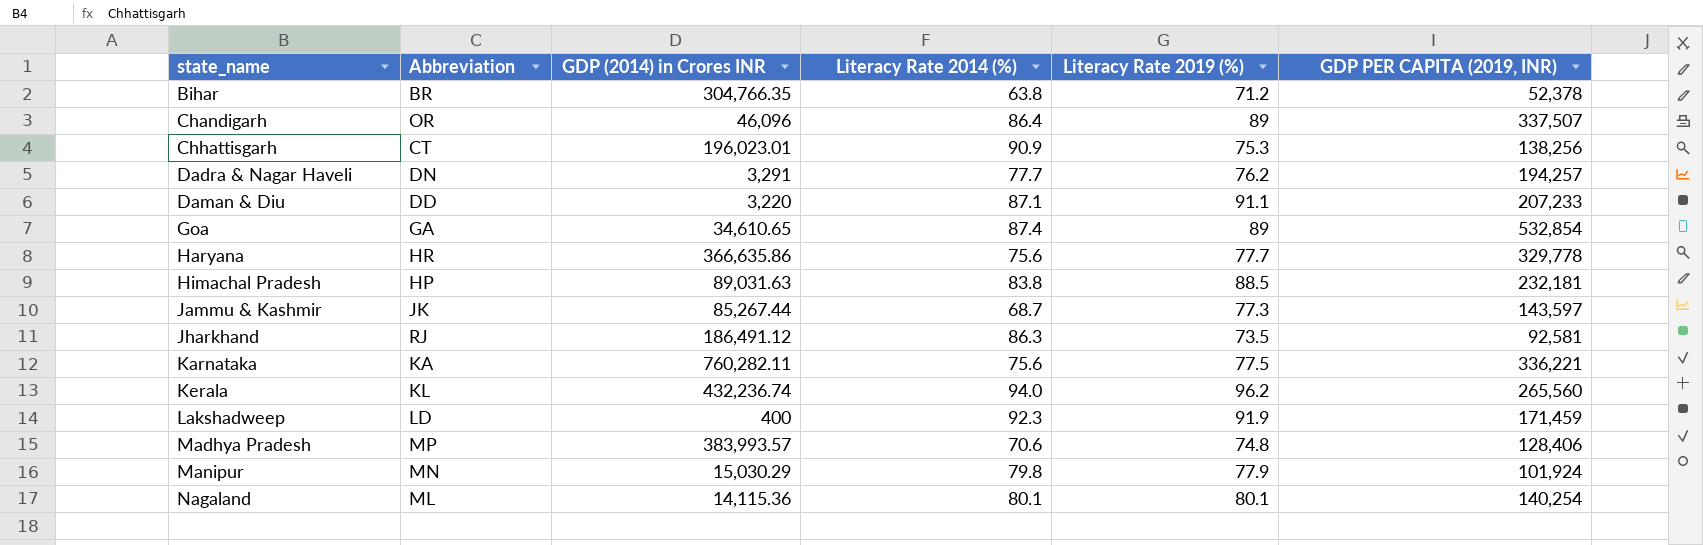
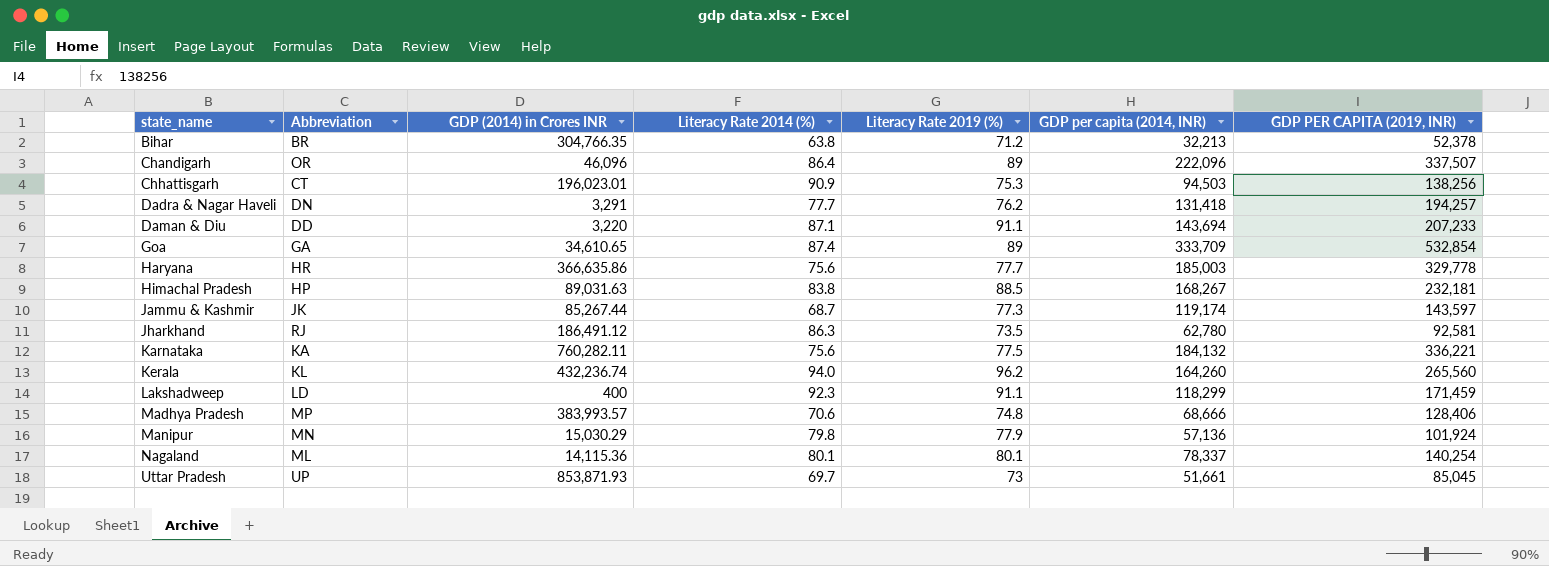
column GDP per capita (2014, INR) | position: none -> 6
Lakshadweep | Literacy Rate 2019 (%): 91.9 -> 91.1
row Uttar Pradesh: none -> UP | 853,871.93 | 69.7 | 73 | 51,661 | 85,045

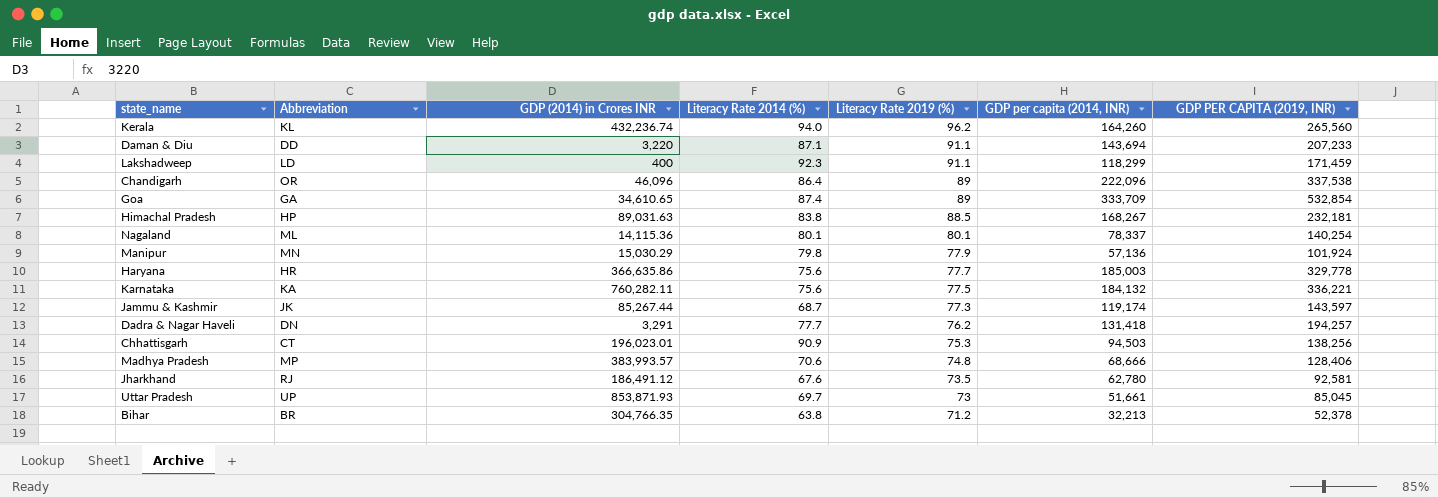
row order: state_name ascending -> Literacy Rate 2019 (%) descending
Chandigarh | GDP PER CAPITA (2019, INR): 337,507 -> 337,538
Jharkhand | Literacy Rate 2014 (%): 86.3 -> 67.6

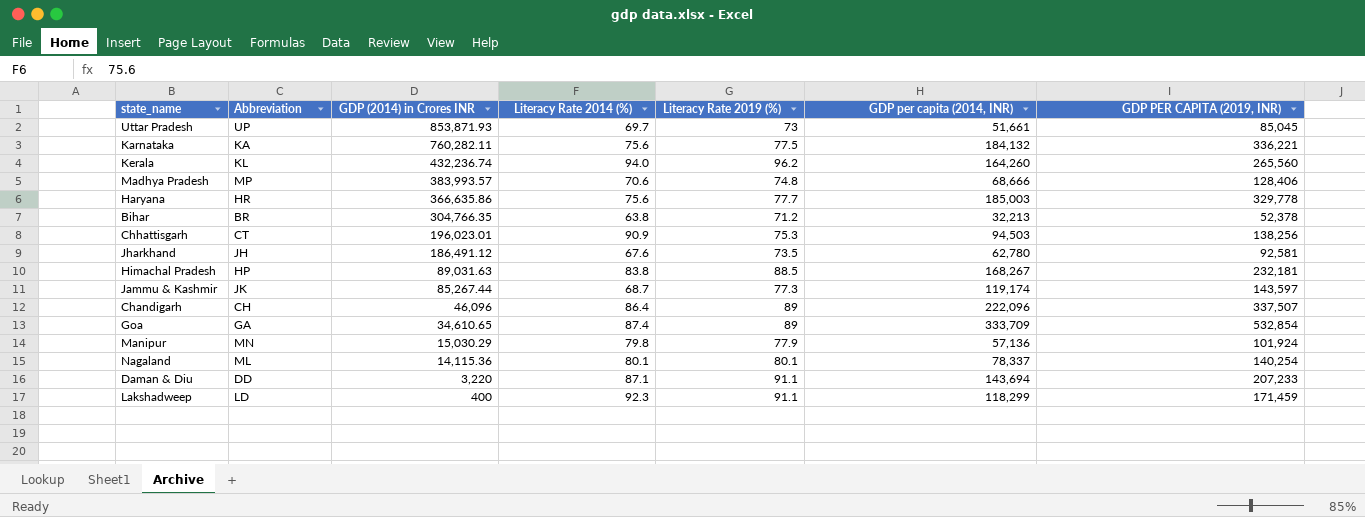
row order: Literacy Rate 2019 (%) descending -> GDP (2014) in Crores INR descending
row Dadra & Nagar Haveli: DN | 3,291 | 77.7 | 76.2 | 131,418 | 194,257 -> none
Jharkhand | Abbreviation: RJ -> JH
Chandigarh | Abbreviation: OR -> CH
Chandigarh | GDP PER CAPITA (2019, INR): 337,538 -> 337,507

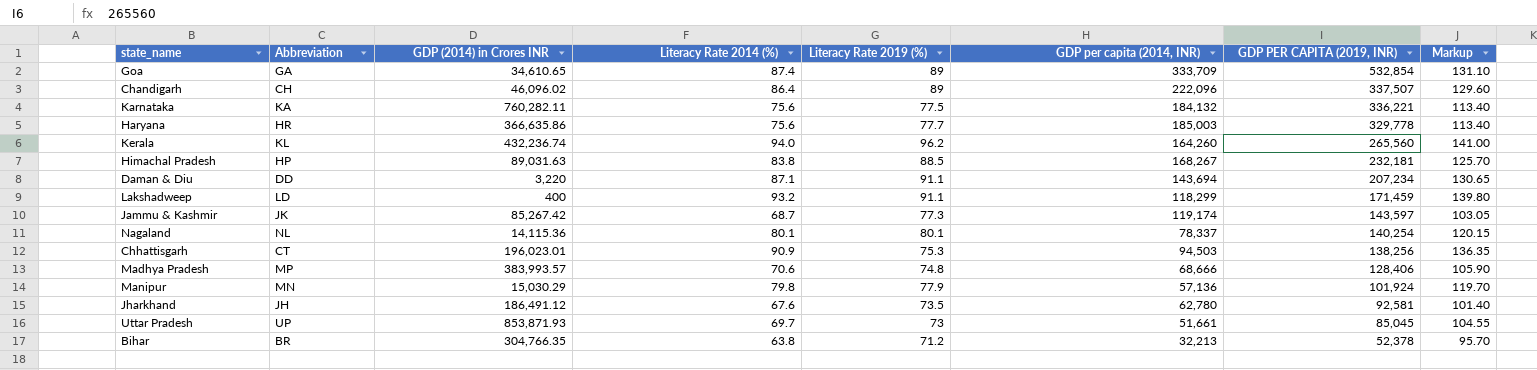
row order: GDP (2014) in Crores INR descending -> GDP PER CAPITA (2019, INR) descending
column Markup | formula: none -> [Literacy Rate 2014 (%)] * 1.5
Chandigarh | GDP (2014) in Crores INR: 46,096 -> 46,096.02
Daman & Diu | GDP PER CAPITA (2019, INR): 207,233 -> 207,234
Lakshadweep | Literacy Rate 2014 (%): 92.3 -> 93.2
Jammu & Kashmir | GDP (2014) in Crores INR: 85,267.44 -> 85,267.42
Nagaland | Abbreviation: ML -> NL

